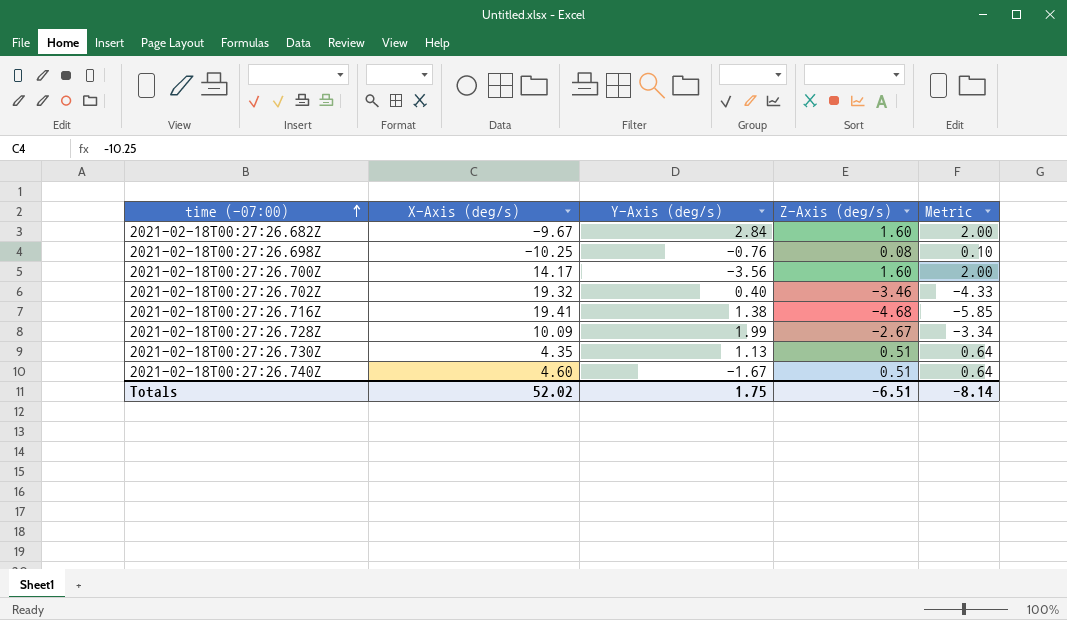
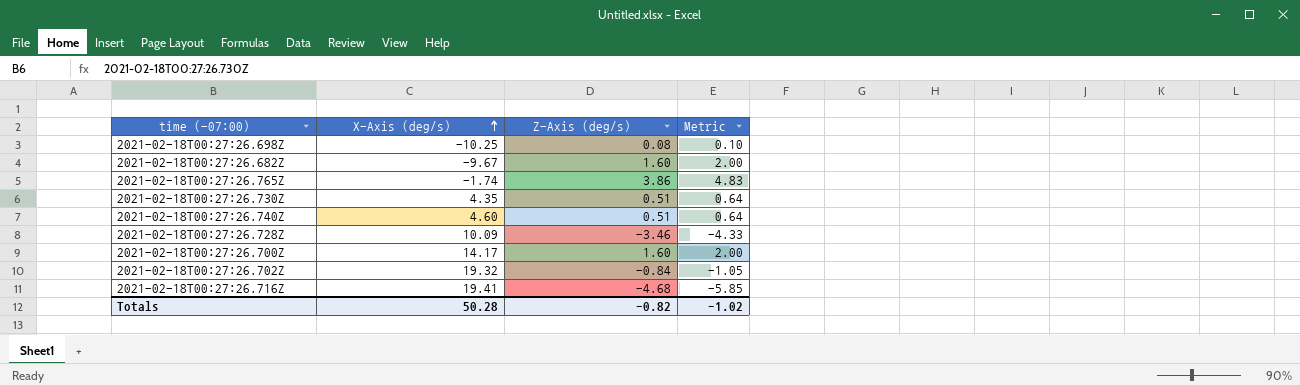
row order: time (-07:00) ascending -> X-Axis (deg/s) ascending
column Y-Axis (deg/s) | position: 3 -> none
row 2021-02-18T00:27:26.765Z: none -> -1.74 | 3.86 | 4.83
2021-02-18T00:27:26.728Z | Z-Axis (deg/s): -2.67 -> -3.46
2021-02-18T00:27:26.728Z | Metric: -3.34 -> -4.33
2021-02-18T00:27:26.702Z | Z-Axis (deg/s): -3.46 -> -0.84
2021-02-18T00:27:26.702Z | Metric: -4.33 -> -1.05
Totals | X-Axis (deg/s): 52.02 -> 50.28
Totals | Z-Axis (deg/s): -6.51 -> -0.82
Totals | Metric: -8.14 -> -1.02

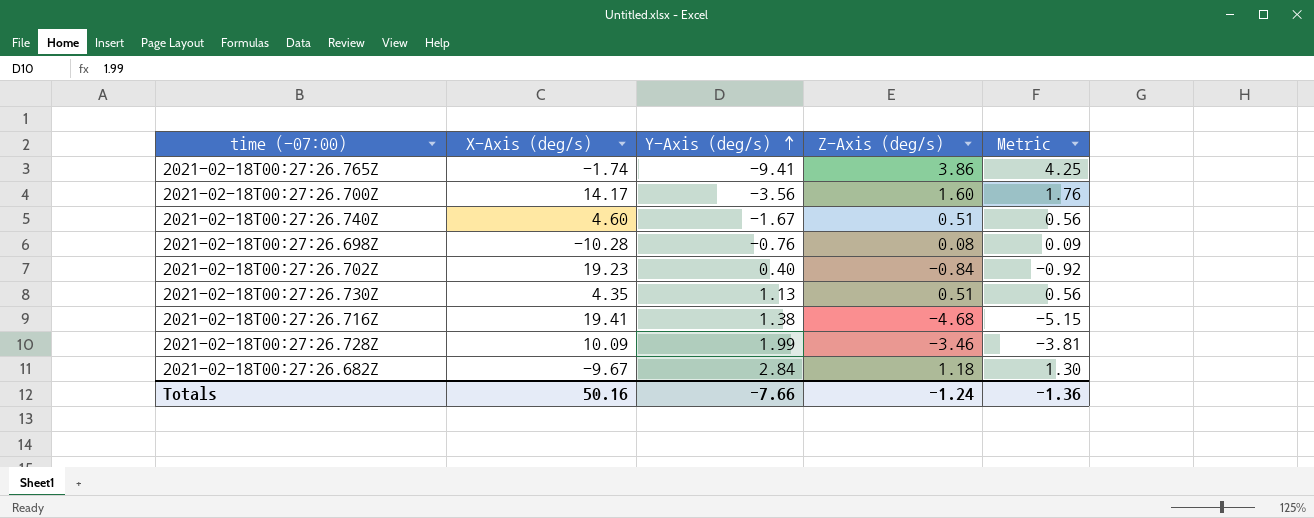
row order: X-Axis (deg/s) ascending -> Y-Axis (deg/s) ascending
column Y-Axis (deg/s) | position: none -> 3
column Metric | formula: [Z-Axis (deg/s)] * 1.25 -> [Z-Axis (deg/s)] * 1.1
2021-02-18T00:27:26.698Z | X-Axis (deg/s): -10.25 -> -10.28
2021-02-18T00:27:26.702Z | X-Axis (deg/s): 19.32 -> 19.23
2021-02-18T00:27:26.682Z | Z-Axis (deg/s): 1.60 -> 1.18
Totals | X-Axis (deg/s): 50.28 -> 50.16
Totals | Z-Axis (deg/s): -0.82 -> -1.24
Totals | Metric: -1.02 -> -1.36

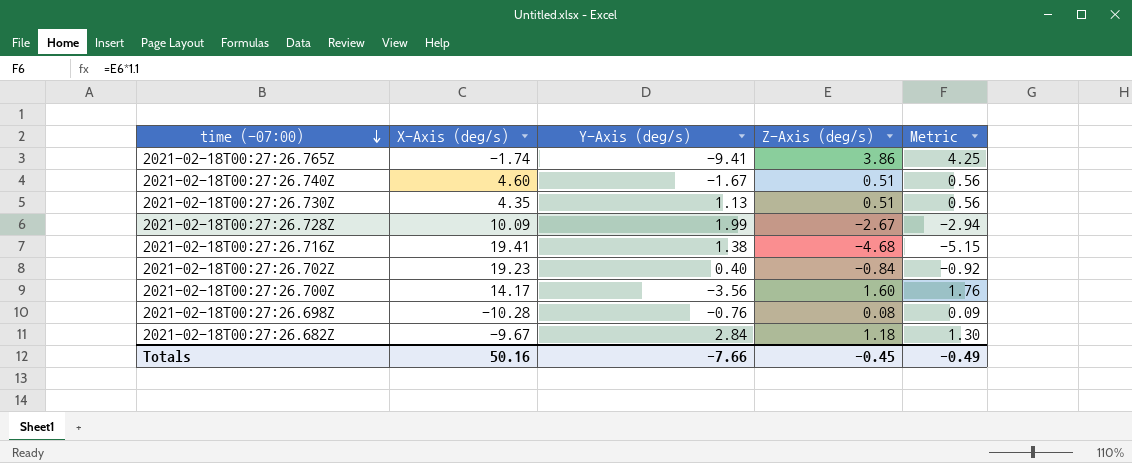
row order: Y-Axis (deg/s) ascending -> time (-07:00) descending
2021-02-18T00:27:26.728Z | Z-Axis (deg/s): -3.46 -> -2.67
2021-02-18T00:27:26.728Z | Metric: -3.81 -> -2.94
Totals | Z-Axis (deg/s): -1.24 -> -0.45
Totals | Metric: -1.36 -> -0.49

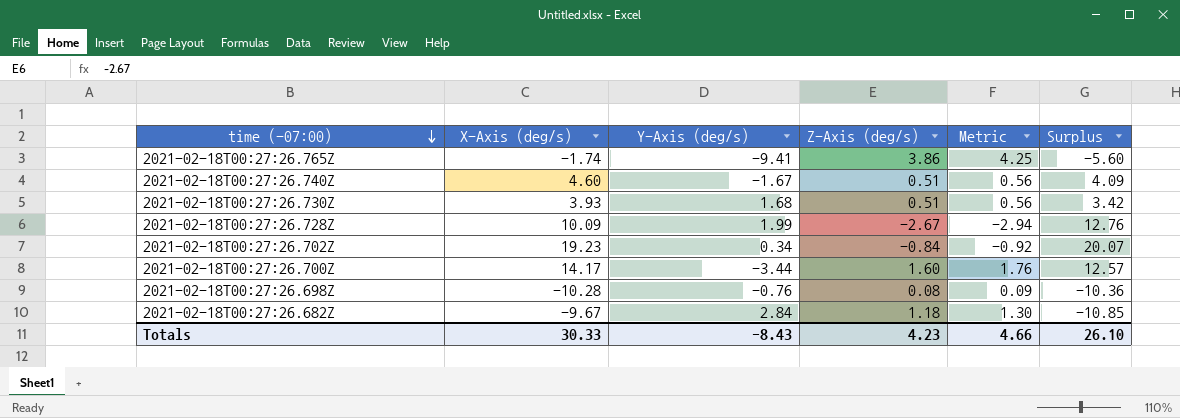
column Surplus | formula: none -> [X-Axis (deg/s)] - [Z-Axis (deg/s)]
row 2021-02-18T00:27:26.716Z: 19.41 | 1.38 | -4.68 | -5.15 -> none
2021-02-18T00:27:26.730Z | X-Axis (deg/s): 4.35 -> 3.93
2021-02-18T00:27:26.730Z | Y-Axis (deg/s): 1.13 -> 1.68
2021-02-18T00:27:26.702Z | Y-Axis (deg/s): 0.40 -> 0.34
2021-02-18T00:27:26.700Z | Y-Axis (deg/s): -3.56 -> -3.44
Totals | X-Axis (deg/s): 50.16 -> 30.33
Totals | Y-Axis (deg/s): -7.66 -> -8.43
Totals | Z-Axis (deg/s): -0.45 -> 4.23
Totals | Metric: -0.49 -> 4.66

